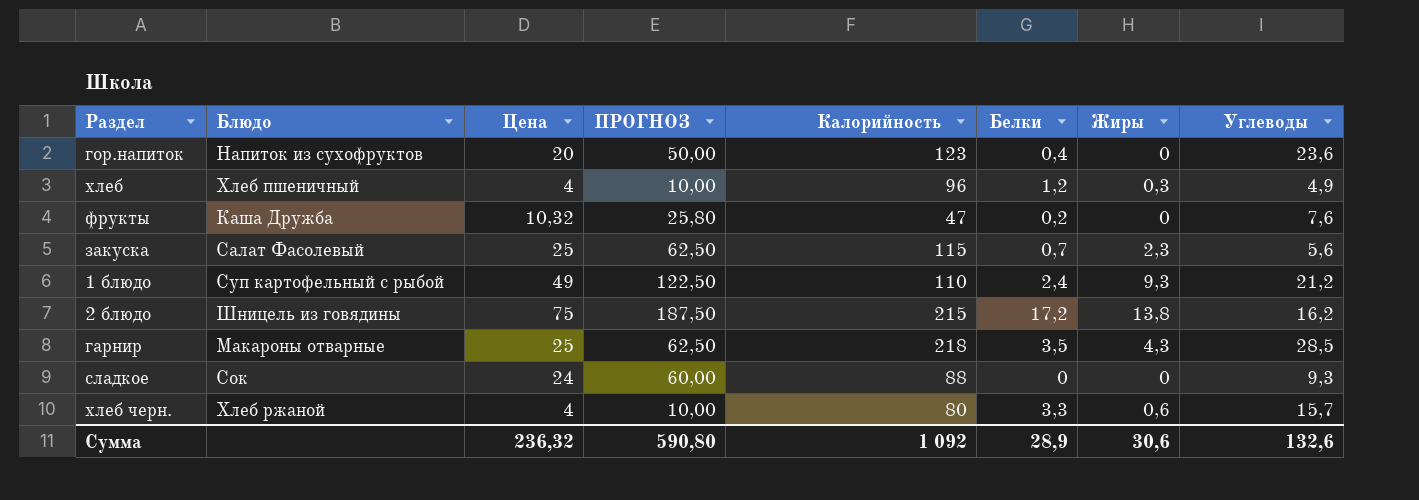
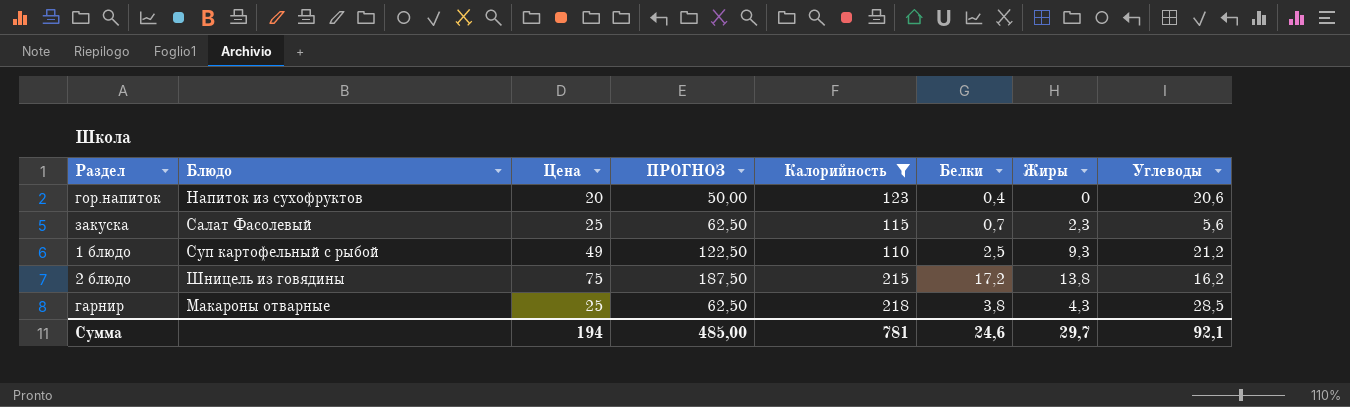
filter: none -> Калорийность >= 110
гор.напиток | Углеводы: 23,6 -> 20,6
1 блюдо | Белки: 2,4 -> 2,5
гарнир | Белки: 3,5 -> 3,8
Сумма | Цена: 236,32 -> 194
Сумма | ПРОГНОЗ: 590,80 -> 485,00
Сумма | Калорийность: 1 092 -> 781
Сумма | Белки: 28,9 -> 24,6
Сумма | Жиры: 30,6 -> 29,7
Сумма | Углеводы: 132,6 -> 92,1

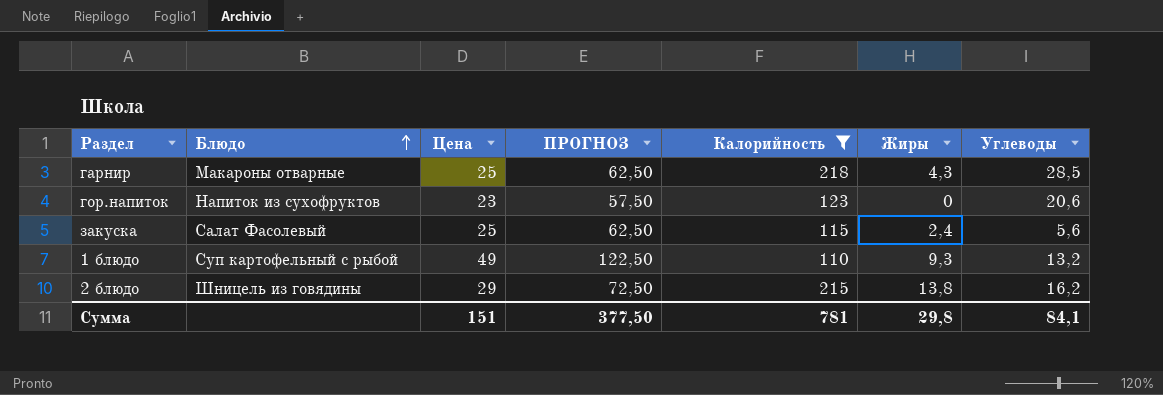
row order: none -> Блюдо ascending
column Белки | position: 6 -> none
гор.напиток | Цена: 20 -> 23
гор.напиток | ПРОГНОЗ: 50,00 -> 57,50
закуска | Жиры: 2,3 -> 2,4
1 блюдо | Углеводы: 21,2 -> 13,2
2 блюдо | Цена: 75 -> 29
2 блюдо | ПРОГНОЗ: 187,50 -> 72,50
Сумма | Цена: 194 -> 151
Сумма | ПРОГНОЗ: 485,00 -> 377,50
Сумма | Жиры: 29,7 -> 29,8
Сумма | Углеводы: 92,1 -> 84,1

